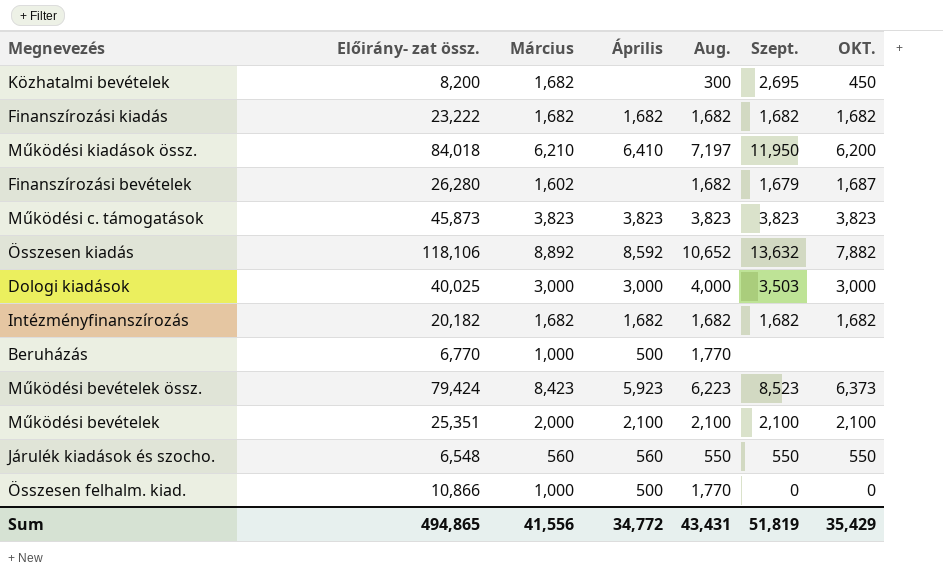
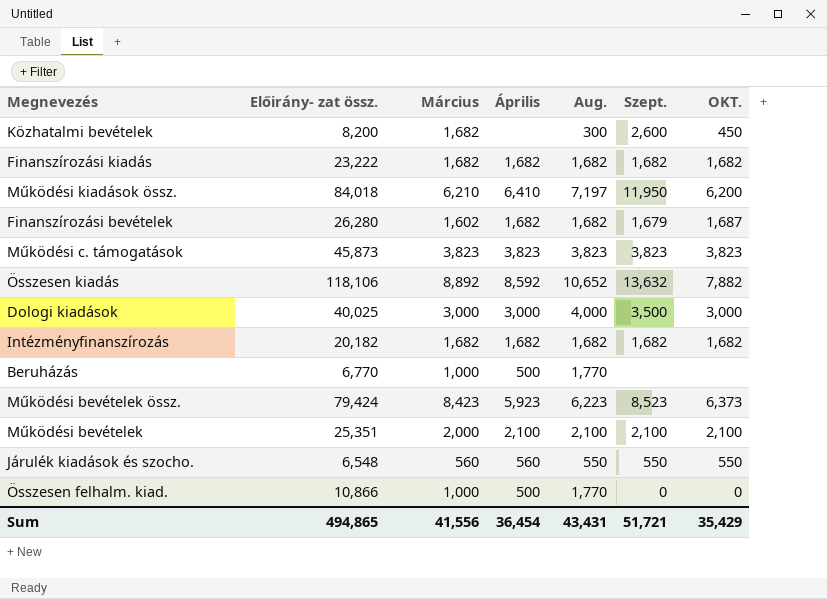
Közhatalmi bevételek | Szept.: 2,695 -> 2,600
Finanszírozási bevételek | Április: none -> 1,682
Dologi kiadások | Szept.: 3,503 -> 3,500
Sum | Április: 34,772 -> 36,454
Sum | Szept.: 51,819 -> 51,721

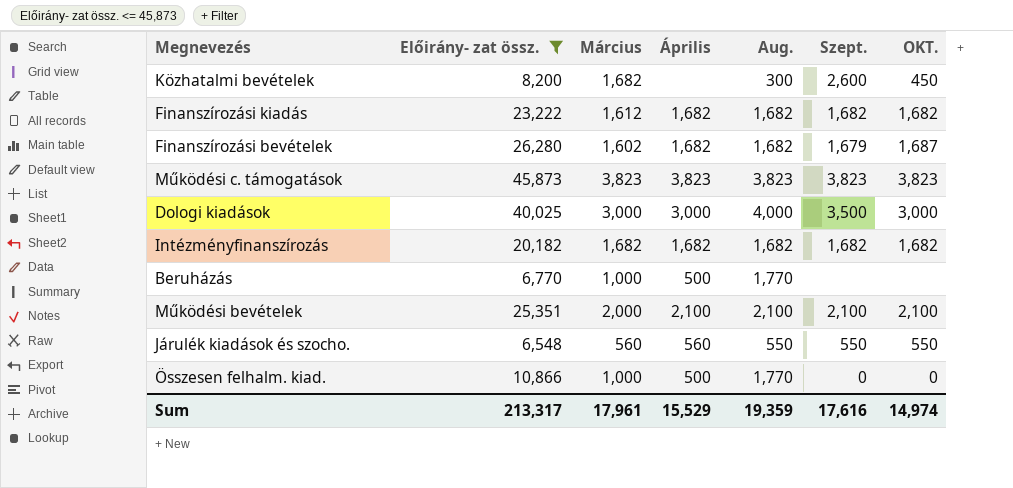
filter: none -> Előirány- zat össz. <= 45,873
Finanszírozási kiadás | Március: 1,682 -> 1,612
Sum | Előirány- zat össz.: 494,865 -> 213,317
Sum | Március: 41,556 -> 17,961
Sum | Április: 36,454 -> 15,529
Sum | Aug.: 43,431 -> 19,359
Sum | Szept.: 51,721 -> 17,616
Sum | OKT.: 35,429 -> 14,974

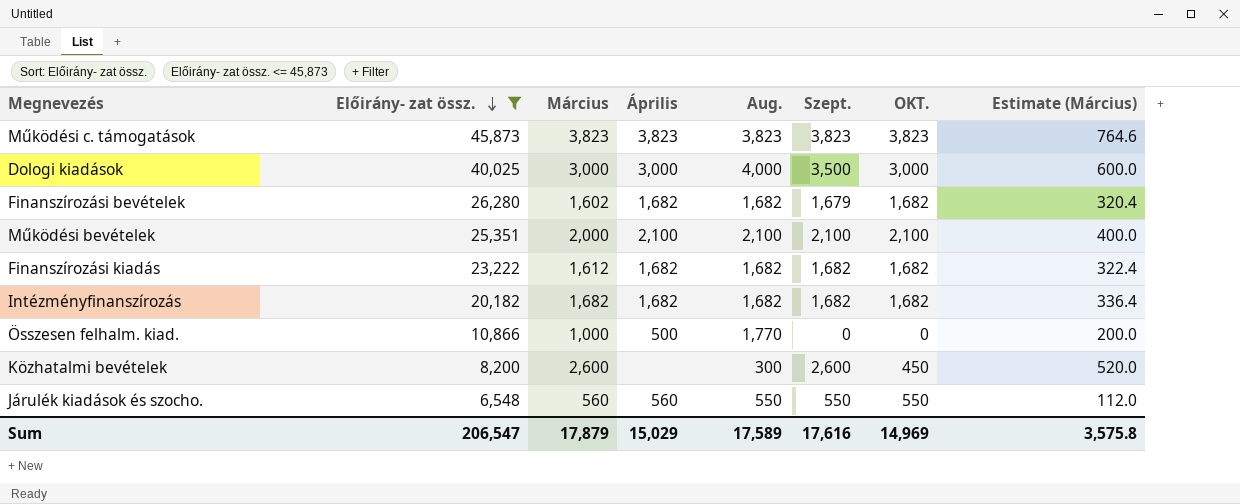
row order: none -> Előirány- zat össz. descending
column Estimate (Március) | formula: none -> [Március] * 0.2
row Beruházás: 6,770 | 1,000 | 500 | 1,770 | none | none -> none
Finanszírozási bevételek | OKT.: 1,687 -> 1,682
Közhatalmi bevételek | Március: 1,682 -> 2,600
Sum | Előirány- zat össz.: 213,317 -> 206,547
Sum | Március: 17,961 -> 17,879
Sum | Április: 15,529 -> 15,029
Sum | Aug.: 19,359 -> 17,589
Sum | OKT.: 14,974 -> 14,969

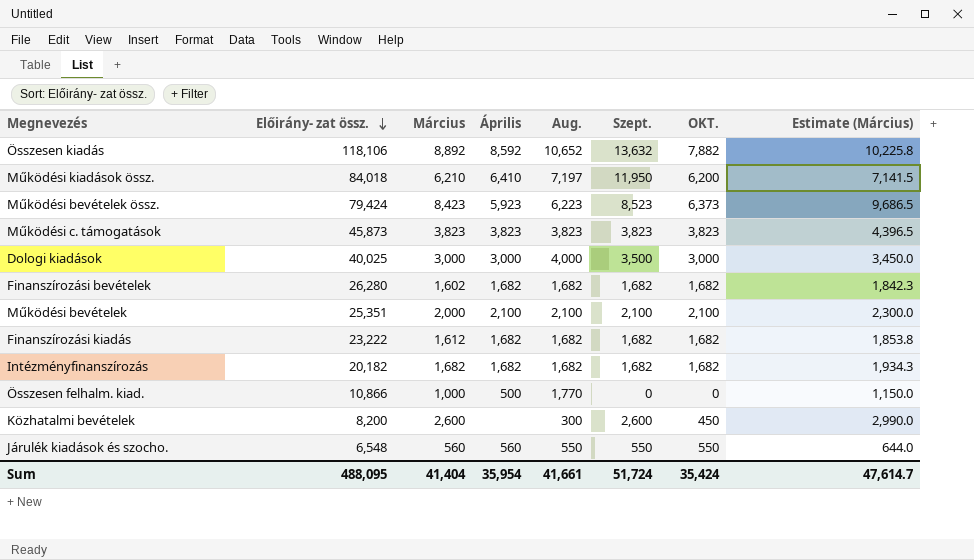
filter: Előirány- zat össz. <= 45,873 -> none
column Estimate (Március) | formula: [Március] * 0.2 -> [Március] * 1.15
Finanszírozási bevételek | Szept.: 1,679 -> 1,682
Sum | Előirány- zat össz.: 206,547 -> 488,095
Sum | Március: 17,879 -> 41,404
Sum | Április: 15,029 -> 35,954
Sum | Aug.: 17,589 -> 41,661
Sum | Szept.: 17,616 -> 51,724
Sum | OKT.: 14,969 -> 35,424
Sum | Estimate (Március): 3,575.8 -> 47,614.7

